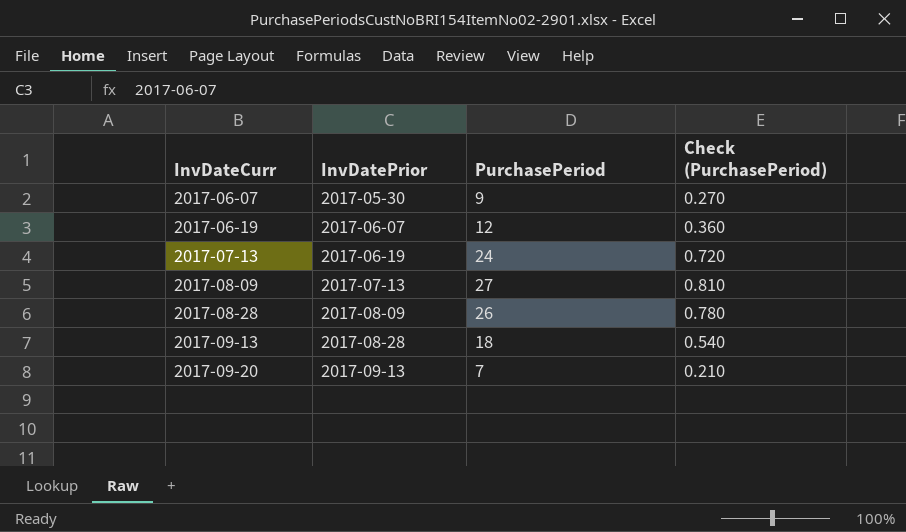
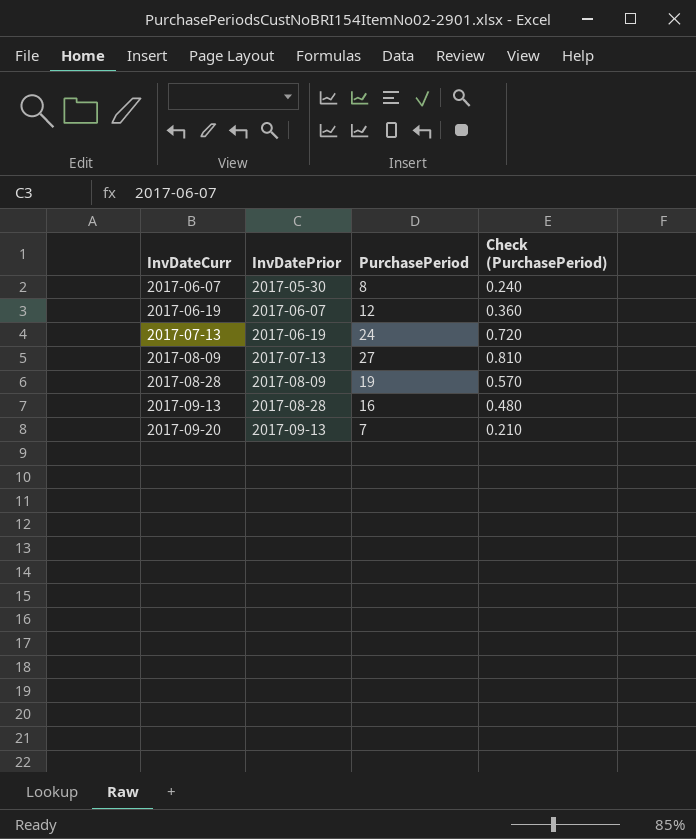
2017-06-07 | PurchasePeriod: 9 -> 8
2017-06-07 | Check (PurchasePeriod): 0.270 -> 0.240
2017-08-28 | PurchasePeriod: 26 -> 19
2017-08-28 | Check (PurchasePeriod): 0.780 -> 0.570
2017-09-13 | PurchasePeriod: 18 -> 16
2017-09-13 | Check (PurchasePeriod): 0.540 -> 0.480

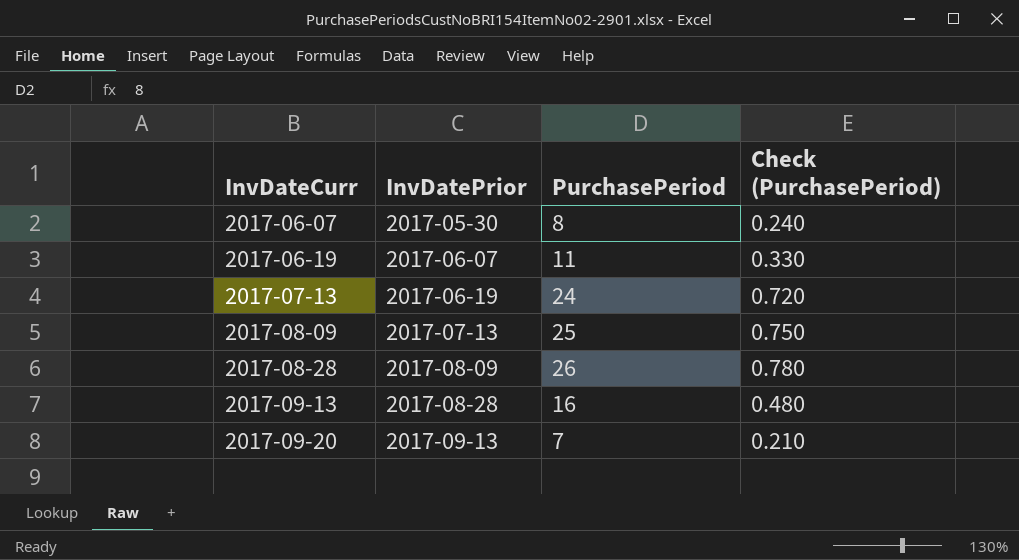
2017-06-19 | PurchasePeriod: 12 -> 11
2017-06-19 | Check (PurchasePeriod): 0.360 -> 0.330
2017-08-09 | PurchasePeriod: 27 -> 25
2017-08-09 | Check (PurchasePeriod): 0.810 -> 0.750
2017-08-28 | PurchasePeriod: 19 -> 26
2017-08-28 | Check (PurchasePeriod): 0.570 -> 0.780

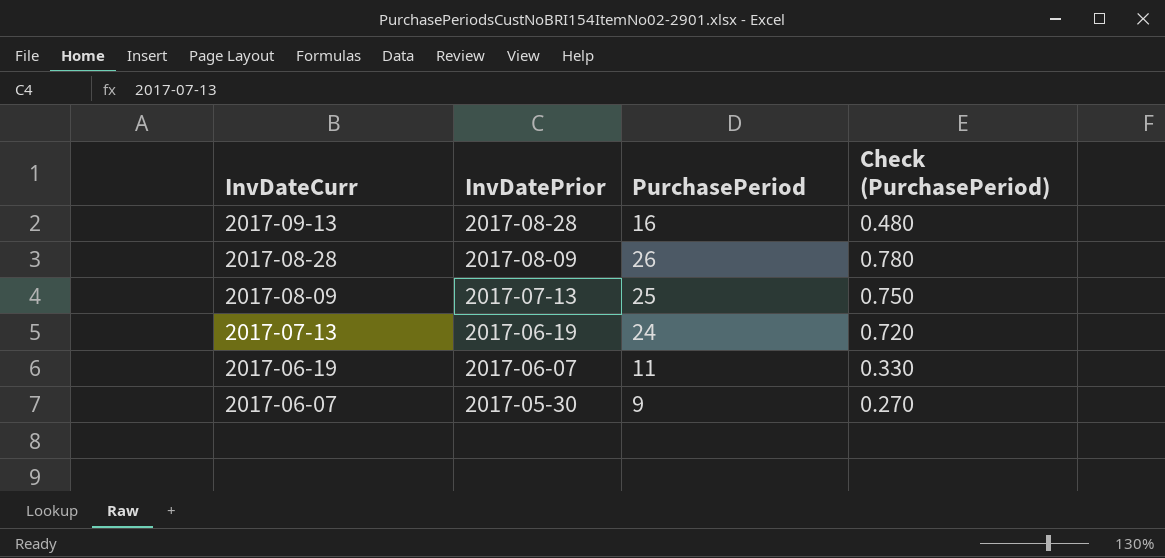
row order: InvDateCurr ascending -> InvDateCurr descending
row 2017-09-20: 2017-09-13 | 7 | 0.210 -> none
2017-06-07 | PurchasePeriod: 8 -> 9
2017-06-07 | Check (PurchasePeriod): 0.240 -> 0.270

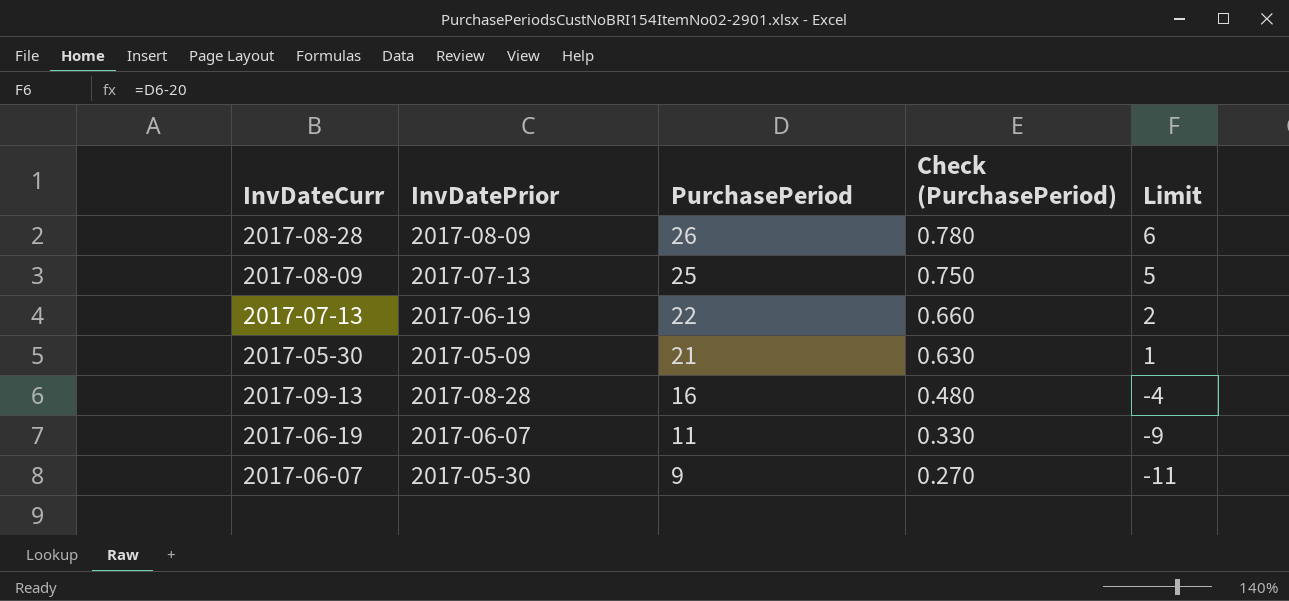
row order: InvDateCurr descending -> PurchasePeriod descending
column Limit | formula: none -> [PurchasePeriod] - 20
2017-07-13 | PurchasePeriod: 24 -> 22
2017-07-13 | Check (PurchasePeriod): 0.720 -> 0.660
row 2017-05-30: none -> 2017-05-09 | 21 | 0.630 | 1

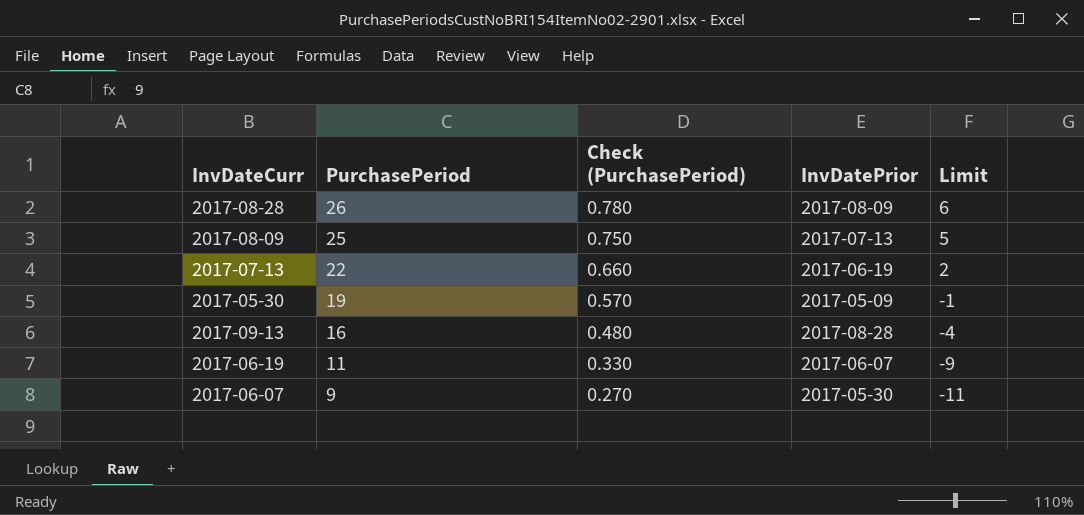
column InvDatePrior | position: 2 -> 4
2017-05-30 | PurchasePeriod: 21 -> 19
2017-05-30 | Check (PurchasePeriod): 0.630 -> 0.570
2017-05-30 | Limit: 1 -> -1

